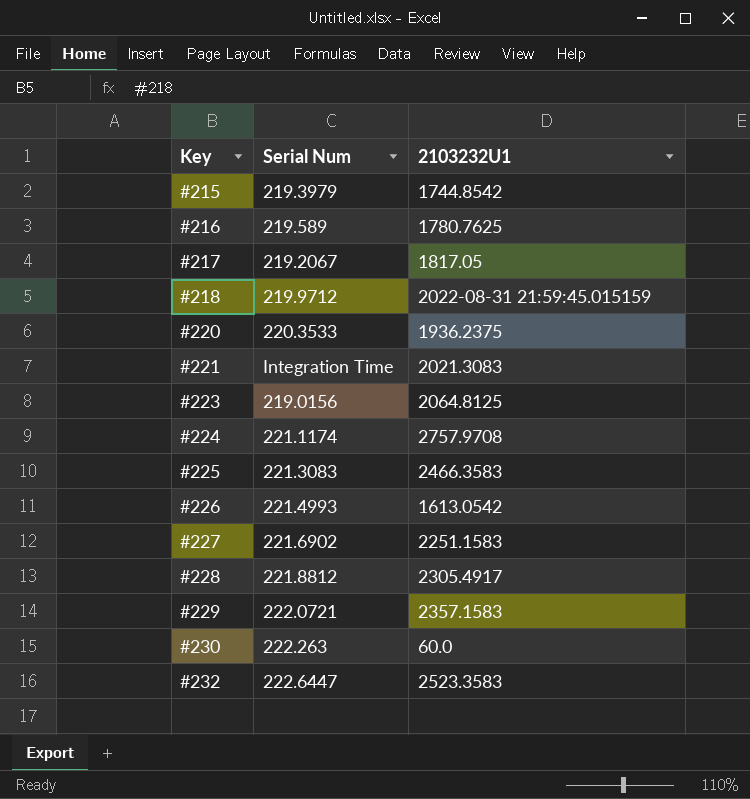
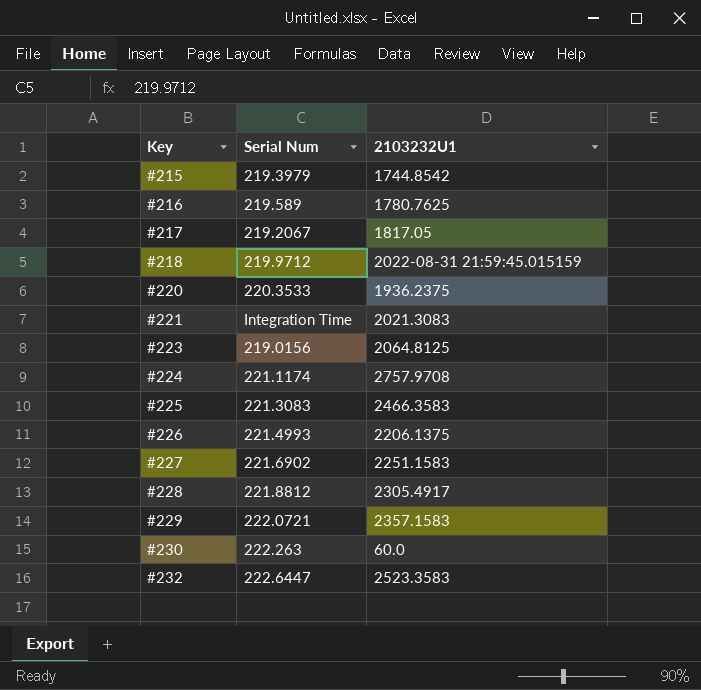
#226 | 2103232U1: 1613.0542 -> 2206.1375

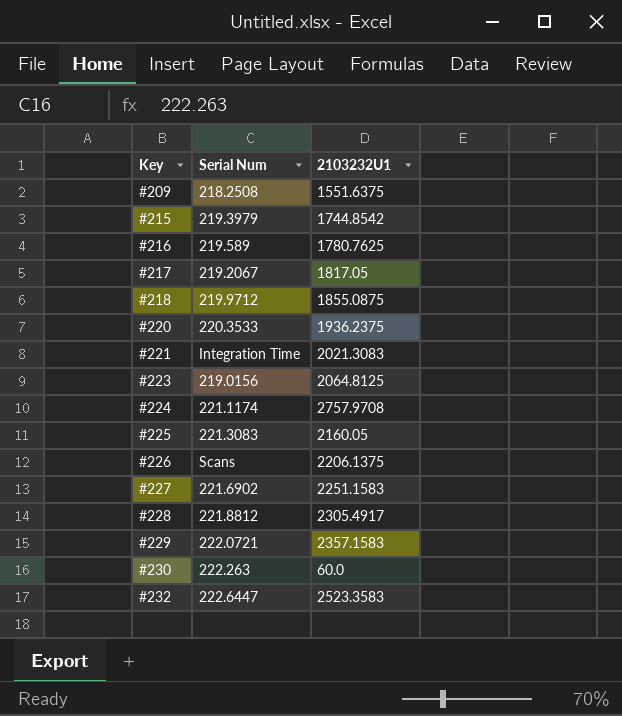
row #209: none -> 218.2508 | 1551.6375
#218 | 2103232U1: 2022-08-31 21:59:45.015159 -> 1855.0875
#225 | 2103232U1: 2466.3583 -> 2160.05
#226 | Serial Num: 221.4993 -> Scans

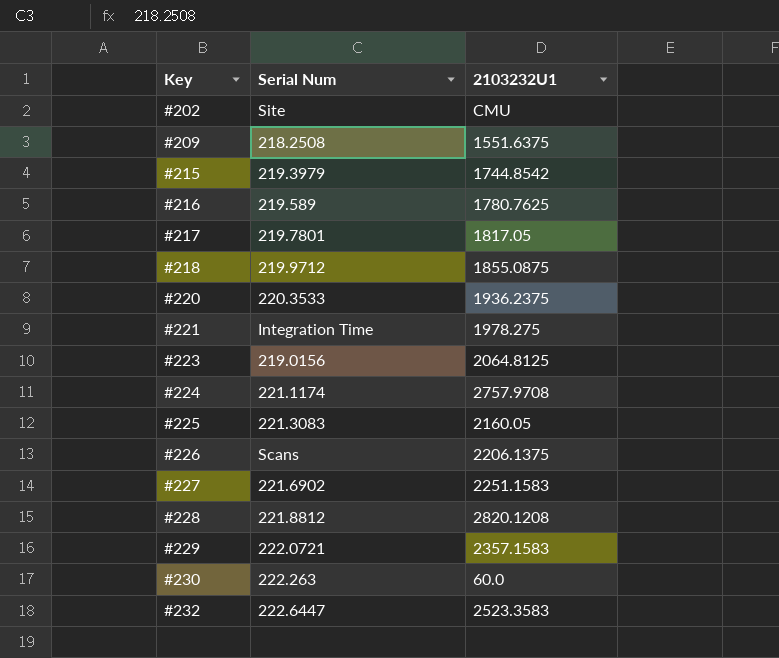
row #202: none -> Site | CMU
#217 | Serial Num: 219.2067 -> 219.7801
#221 | 2103232U1: 2021.3083 -> 1978.275
#228 | 2103232U1: 2305.4917 -> 2820.1208

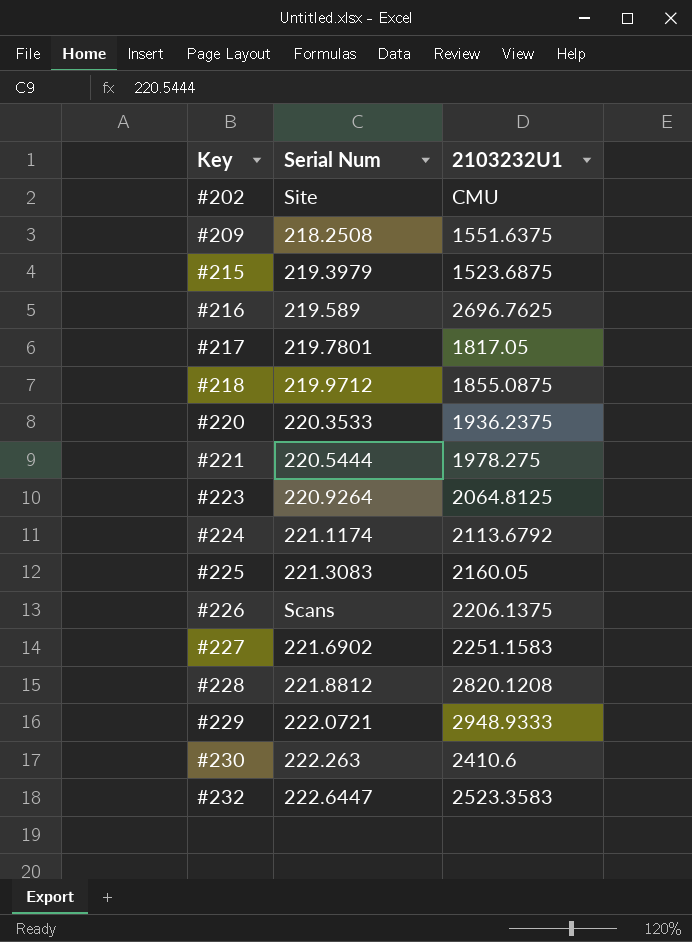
#215 | 2103232U1: 1744.8542 -> 1523.6875
#216 | 2103232U1: 1780.7625 -> 2696.7625
#221 | Serial Num: Integration Time -> 220.5444
#223 | Serial Num: 219.0156 -> 220.9264
#224 | 2103232U1: 2757.9708 -> 2113.6792
#229 | 2103232U1: 2357.1583 -> 2948.9333
#230 | 2103232U1: 60.0 -> 2410.6

